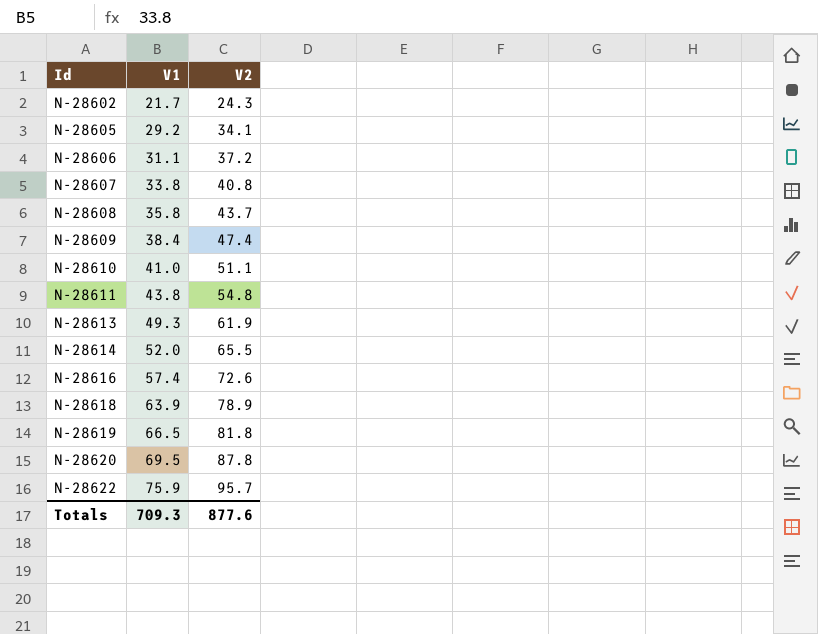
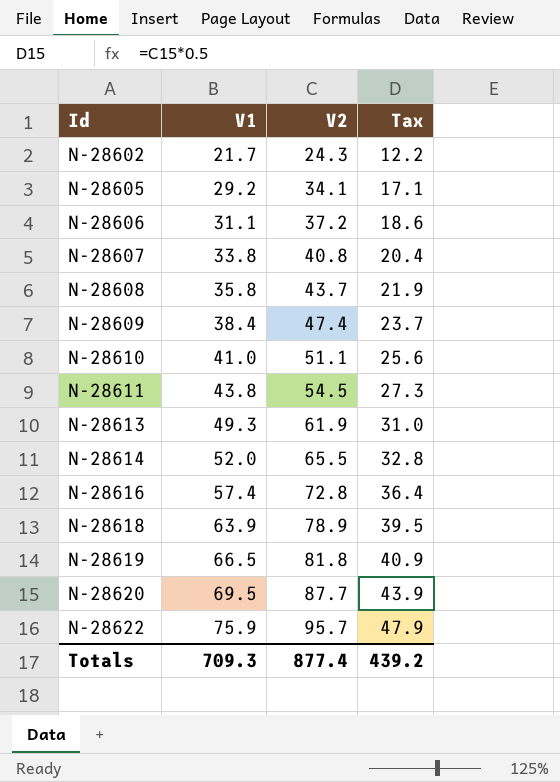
column Tax | formula: none -> [V2] * 0.5
N-28611 | V2: 54.8 -> 54.5
N-28616 | V2: 72.6 -> 72.8
N-28620 | V2: 87.8 -> 87.7
Totals | V2: 877.6 -> 877.4

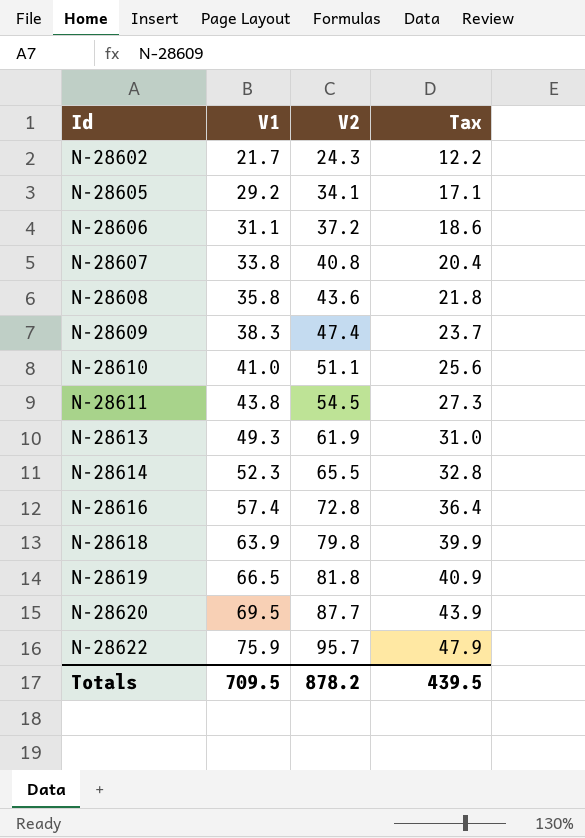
N-28608 | V2: 43.7 -> 43.6
N-28608 | Tax: 21.9 -> 21.8
N-28609 | V1: 38.4 -> 38.3
N-28614 | V1: 52.0 -> 52.3
N-28618 | V2: 78.9 -> 79.8
N-28618 | Tax: 39.5 -> 39.9
Totals | V1: 709.3 -> 709.5
Totals | V2: 877.4 -> 878.2
Totals | Tax: 439.2 -> 439.5

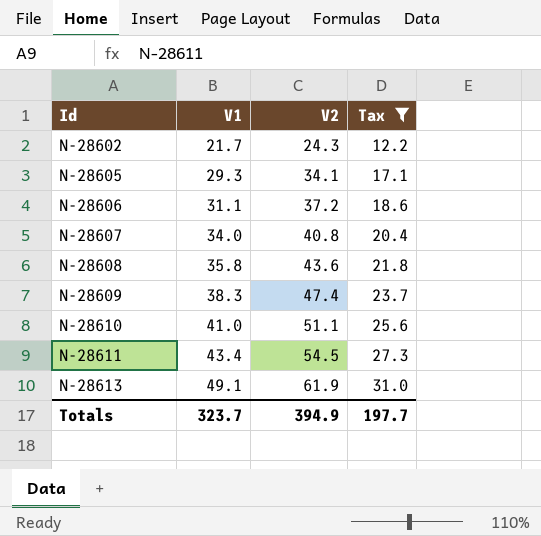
filter: none -> Tax <= 31.0
N-28605 | V1: 29.2 -> 29.3
N-28607 | V1: 33.8 -> 34.0
N-28611 | V1: 43.8 -> 43.4
N-28613 | V1: 49.3 -> 49.1
Totals | V1: 709.5 -> 323.7
Totals | V2: 878.2 -> 394.9
Totals | Tax: 439.5 -> 197.7

